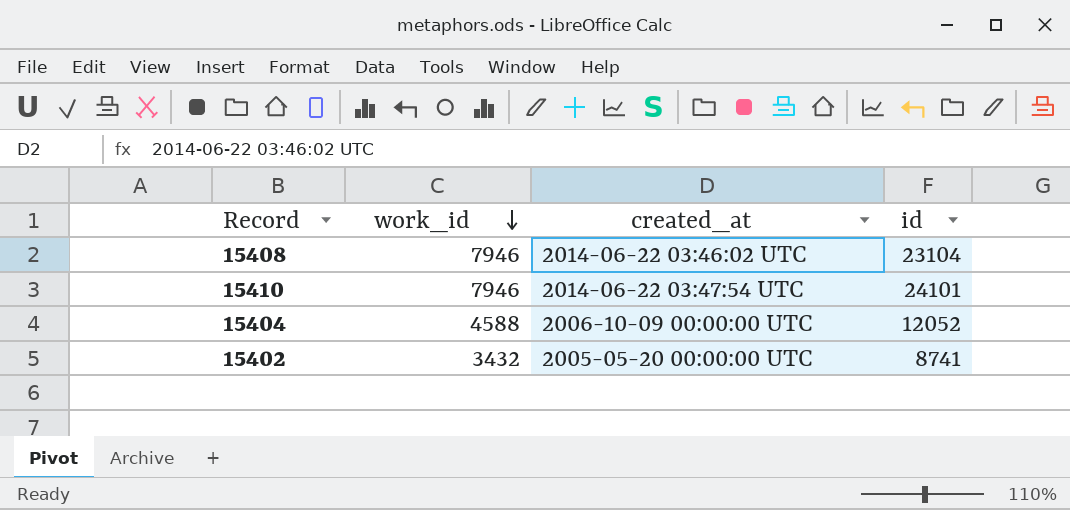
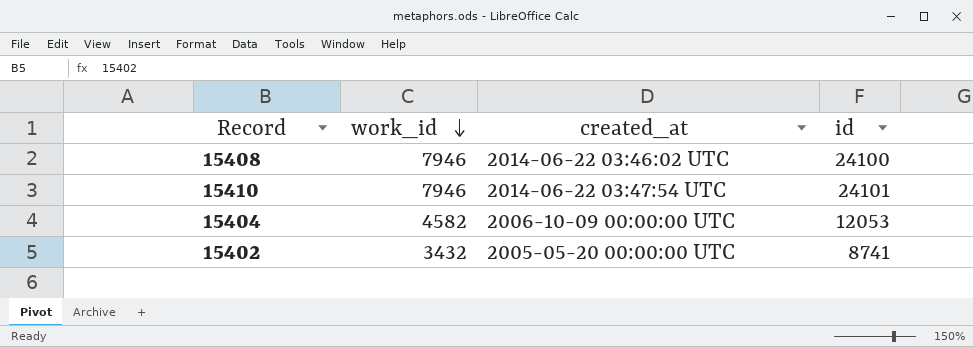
15408 | id: 23104 -> 24100
15404 | work_id: 4588 -> 4582
15404 | id: 12052 -> 12053

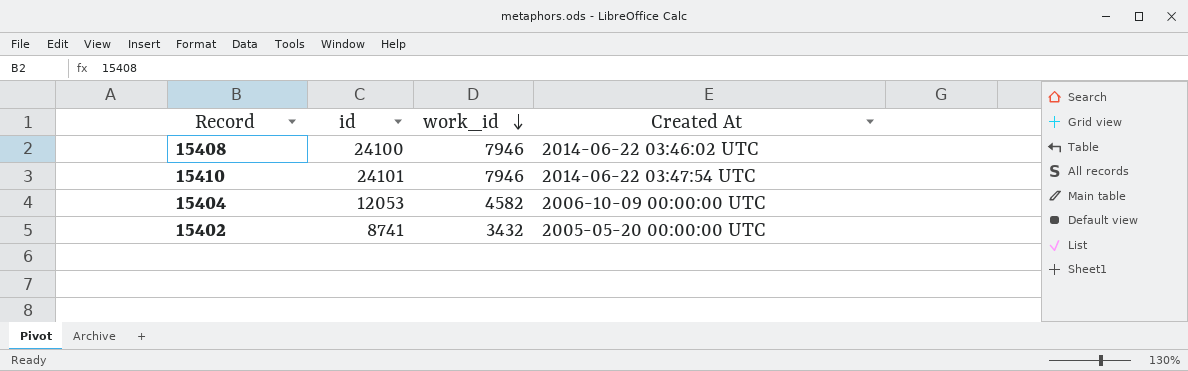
column id | position: 4 -> 2
column name: created_at -> Created At

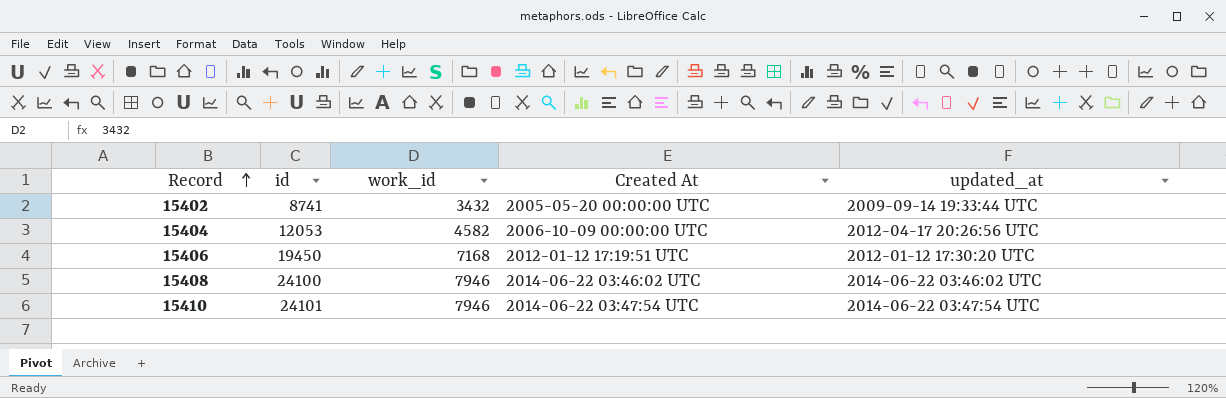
row order: work_id descending -> Record ascending
column updated_at | position: none -> 5
row 15406: none -> 19450 | 7168 | 2012-01-12 17:19:51 UTC | 2012-01-12 17:30:20 UTC

